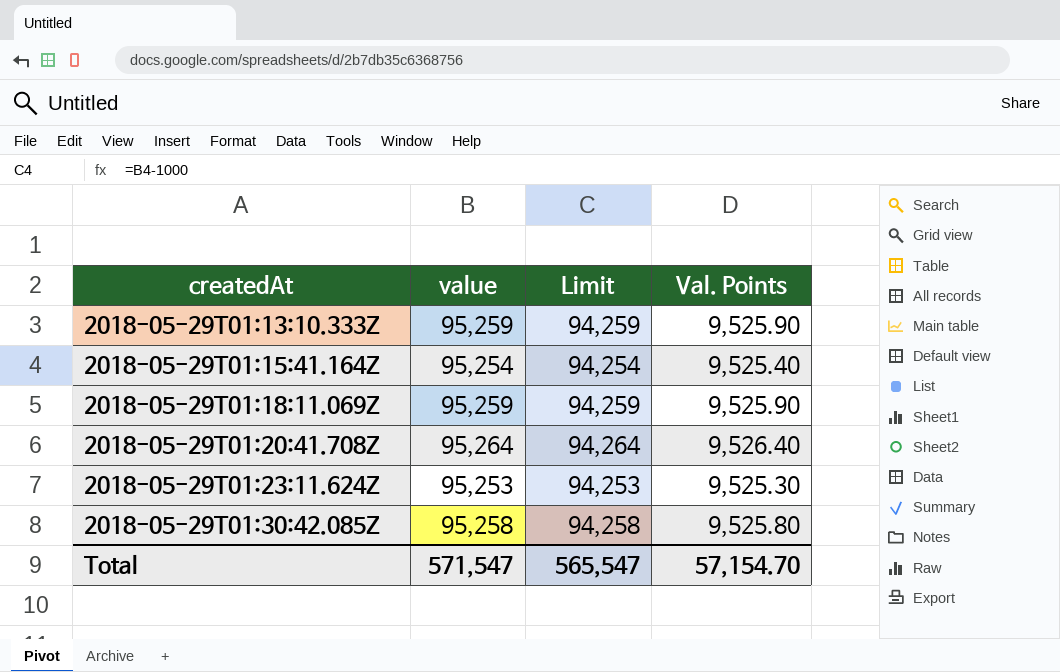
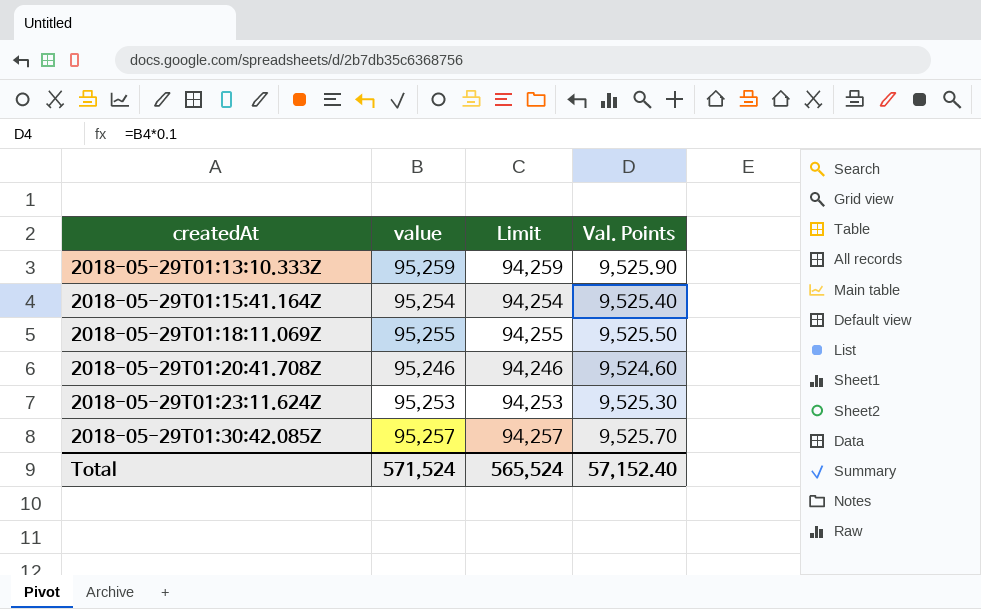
2018-05-29T01:18:11.069Z | value: 95,259 -> 95,255
2018-05-29T01:18:11.069Z | Limit: 94,259 -> 94,255
2018-05-29T01:18:11.069Z | Val. Points: 9,525.90 -> 9,525.50
2018-05-29T01:20:41.708Z | value: 95,264 -> 95,246
2018-05-29T01:20:41.708Z | Limit: 94,264 -> 94,246
2018-05-29T01:20:41.708Z | Val. Points: 9,526.40 -> 9,524.60
2018-05-29T01:30:42.085Z | value: 95,258 -> 95,257
2018-05-29T01:30:42.085Z | Limit: 94,258 -> 94,257
2018-05-29T01:30:42.085Z | Val. Points: 9,525.80 -> 9,525.70
Total | value: 571,547 -> 571,524
Total | Limit: 565,547 -> 565,524
Total | Val. Points: 57,154.70 -> 57,152.40

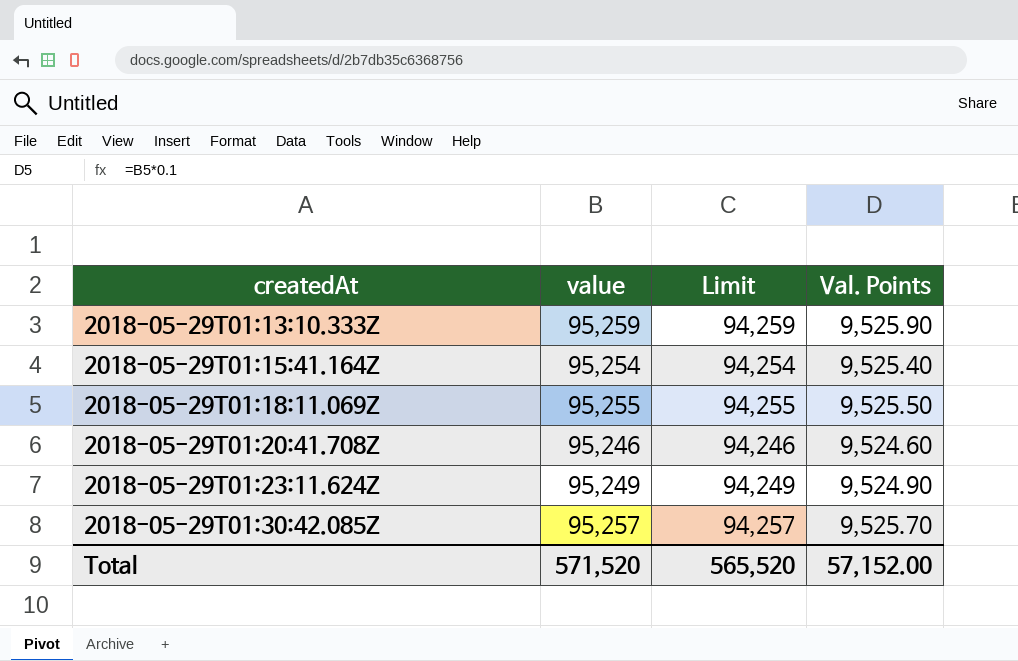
2018-05-29T01:23:11.624Z | value: 95,253 -> 95,249
2018-05-29T01:23:11.624Z | Limit: 94,253 -> 94,249
2018-05-29T01:23:11.624Z | Val. Points: 9,525.30 -> 9,524.90
Total | value: 571,524 -> 571,520
Total | Limit: 565,524 -> 565,520
Total | Val. Points: 57,152.40 -> 57,152.00

